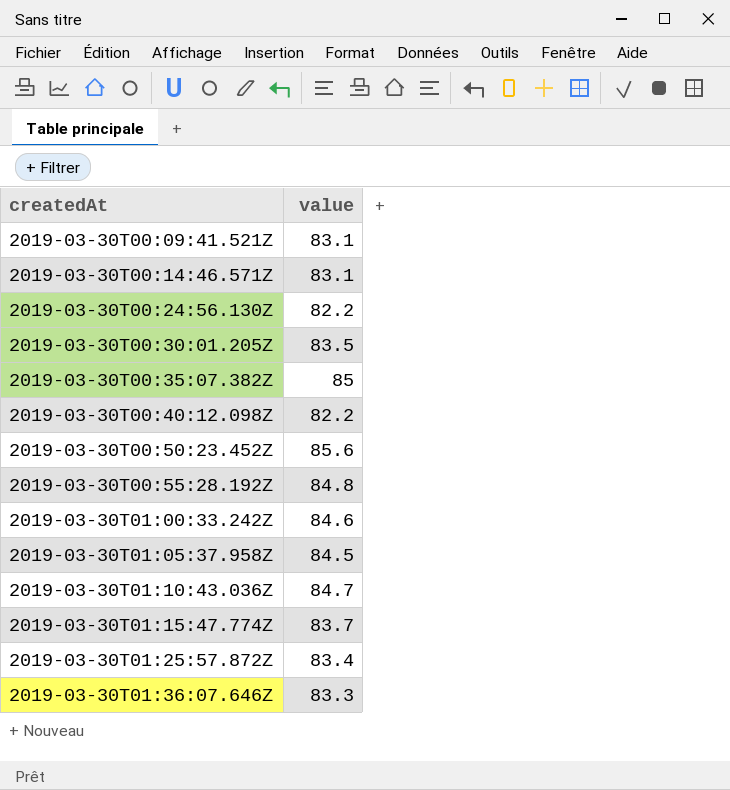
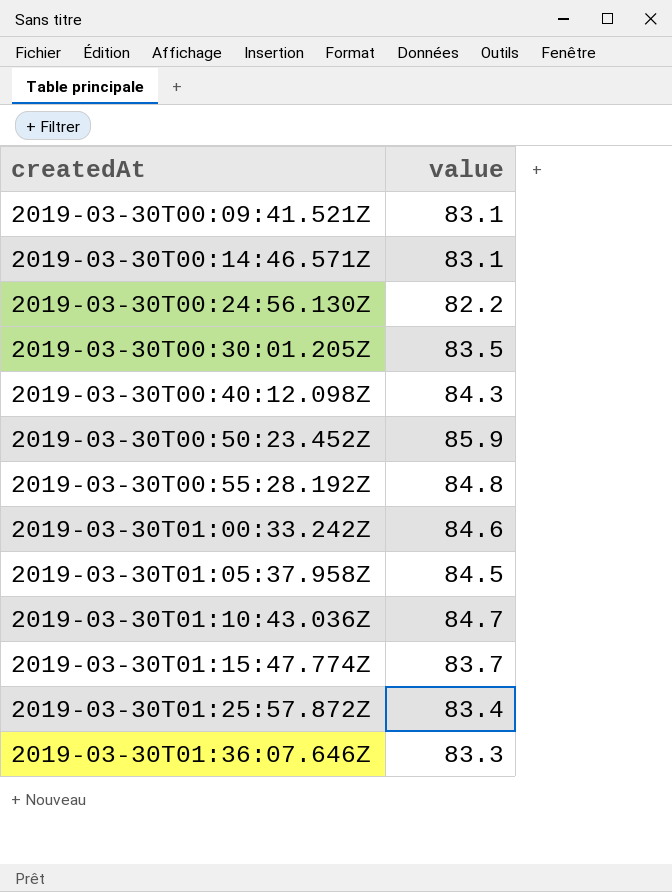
row 2019-03-30T00:35:07.382Z: 85 -> none
2019-03-30T00:40:12.098Z | value: 82.2 -> 84.3
2019-03-30T00:50:23.452Z | value: 85.6 -> 85.9

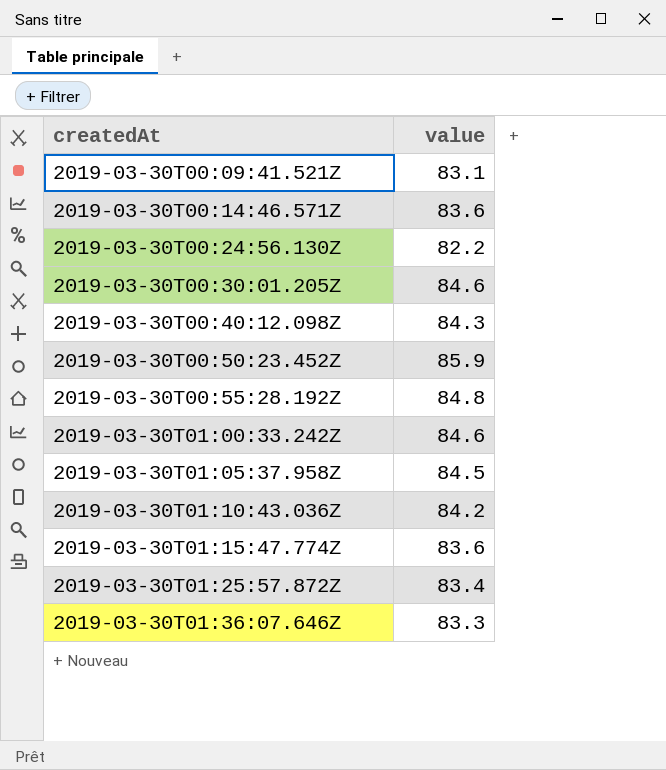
2019-03-30T00:14:46.571Z | value: 83.1 -> 83.6
2019-03-30T00:30:01.205Z | value: 83.5 -> 84.6
2019-03-30T01:10:43.036Z | value: 84.7 -> 84.2
2019-03-30T01:15:47.774Z | value: 83.7 -> 83.6

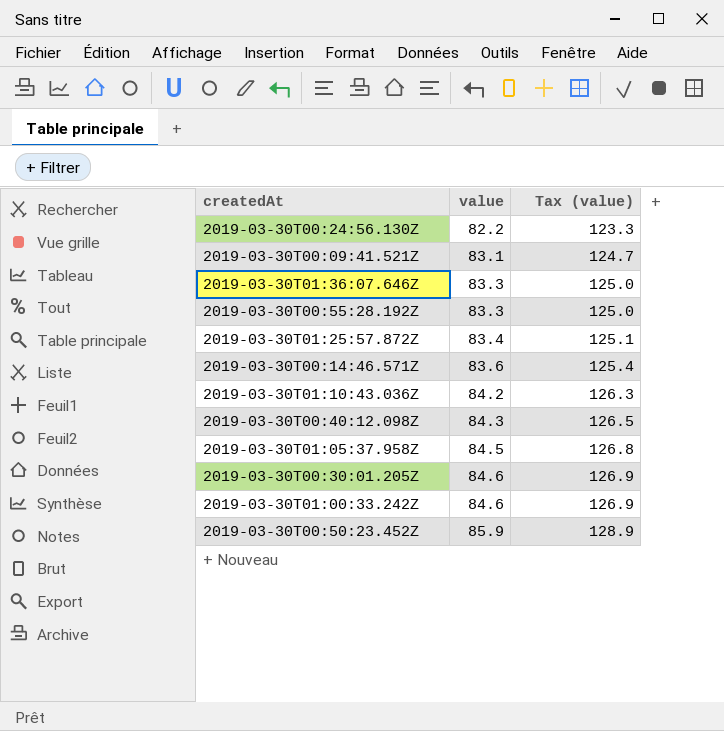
row order: createdAt ascending -> value ascending
column Tax (value) | formula: none -> [value] * 1.5
row 2019-03-30T01:15:47.774Z: 83.6 -> none
2019-03-30T00:55:28.192Z | value: 84.8 -> 83.3

